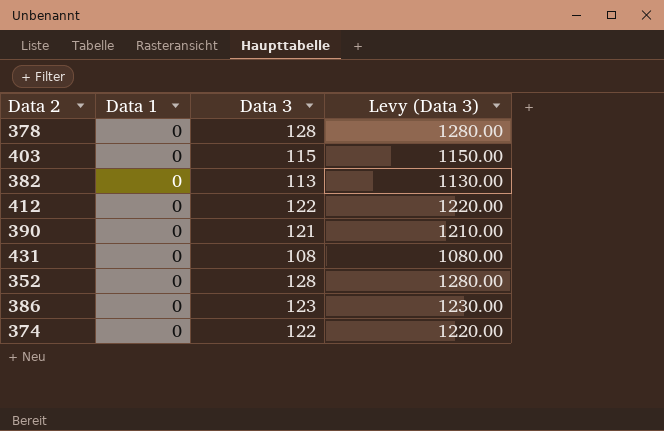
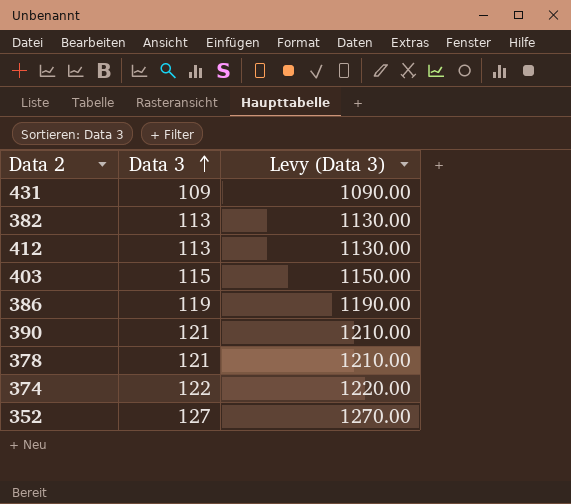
row order: none -> Data 3 ascending
column Data 1 | position: 2 -> none
431 | Data 3: 108 -> 109
431 | Levy (Data 3): 1080.00 -> 1090.00
412 | Data 3: 122 -> 113
412 | Levy (Data 3): 1220.00 -> 1130.00
386 | Data 3: 123 -> 119
386 | Levy (Data 3): 1230.00 -> 1190.00
378 | Data 3: 128 -> 121
378 | Levy (Data 3): 1280.00 -> 1210.00
352 | Data 3: 128 -> 127
352 | Levy (Data 3): 1280.00 -> 1270.00

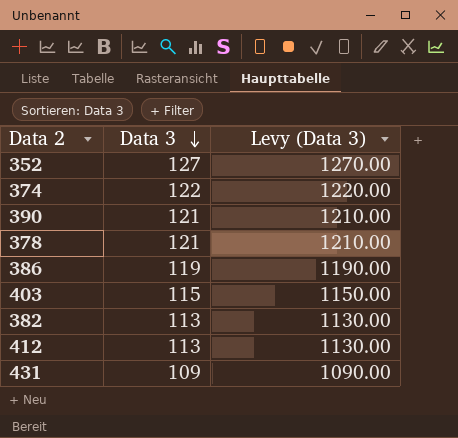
row order: Data 3 ascending -> Data 3 descending

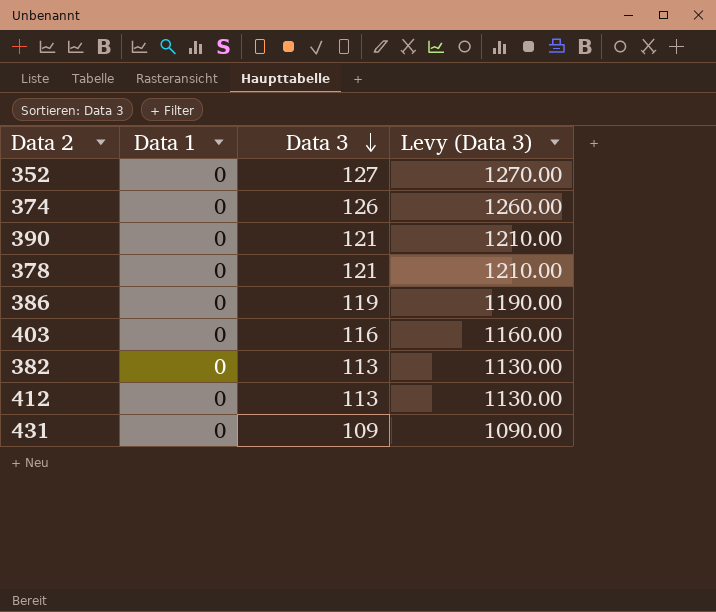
column Data 1 | position: none -> 2
374 | Data 3: 122 -> 126
374 | Levy (Data 3): 1220.00 -> 1260.00
403 | Data 3: 115 -> 116
403 | Levy (Data 3): 1150.00 -> 1160.00

